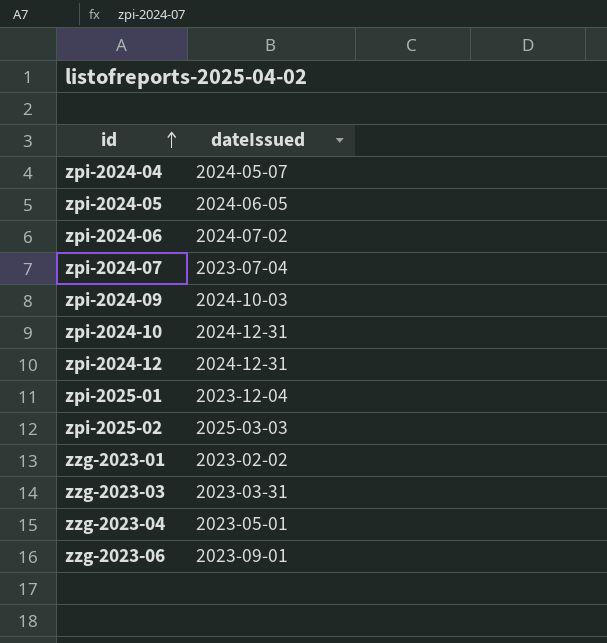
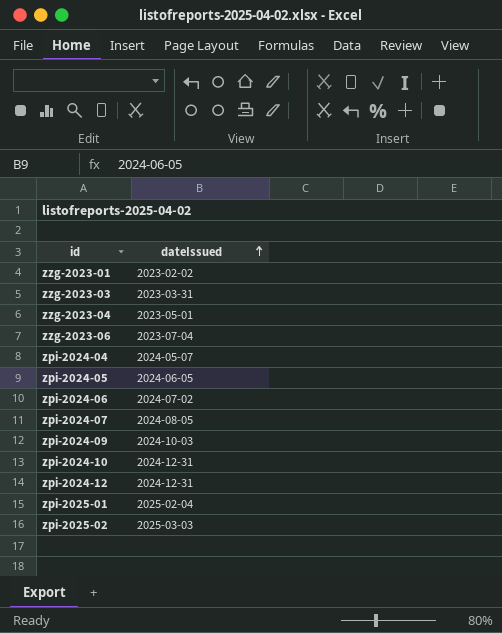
row order: id ascending -> dateIssued ascending
zzg-2023-06 | dateIssued: 2023-09-01 -> 2023-07-04
zpi-2024-07 | dateIssued: 2023-07-04 -> 2024-08-05
zpi-2025-01 | dateIssued: 2023-12-04 -> 2025-02-04

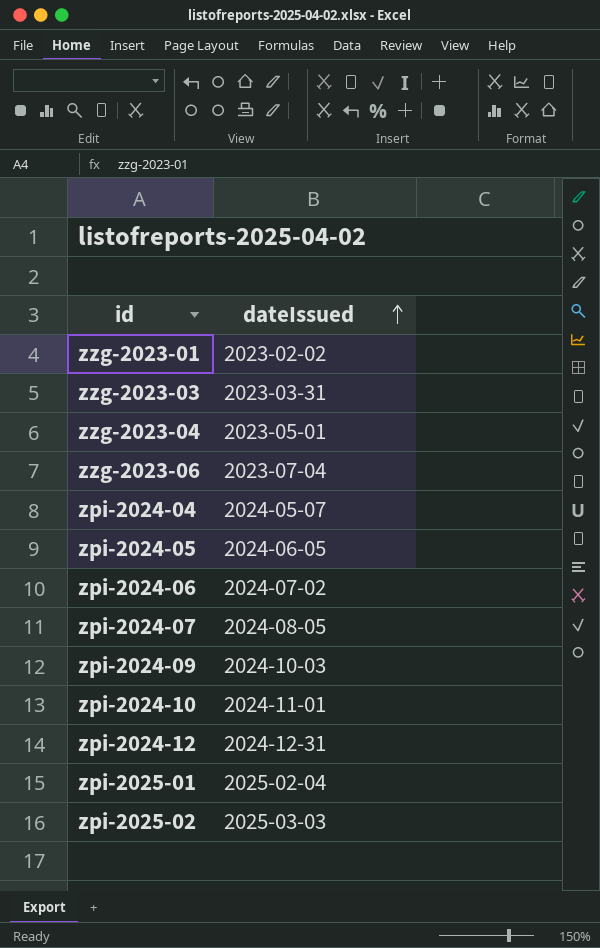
zpi-2024-10 | dateIssued: 2024-12-31 -> 2024-11-01

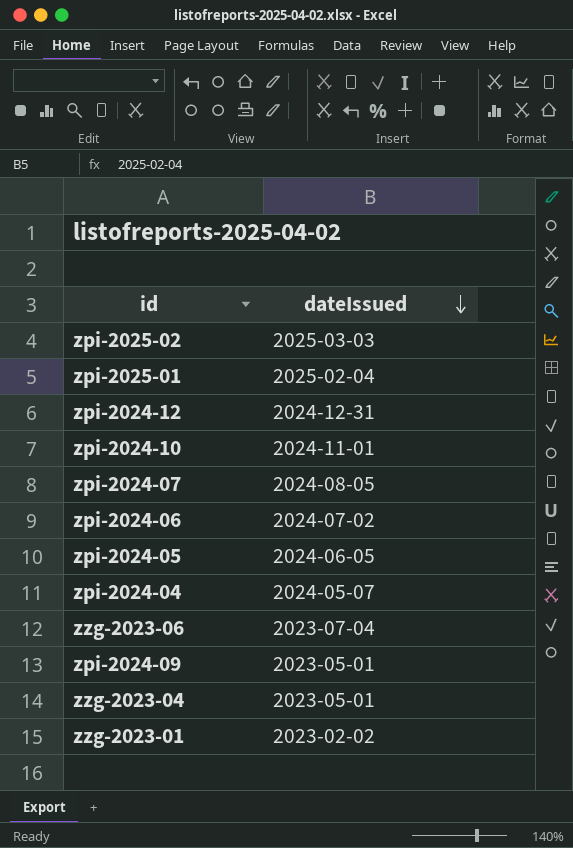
row order: dateIssued ascending -> dateIssued descending
row zzg-2023-03: 2023-03-31 -> none
zpi-2024-09 | dateIssued: 2024-10-03 -> 2023-05-01

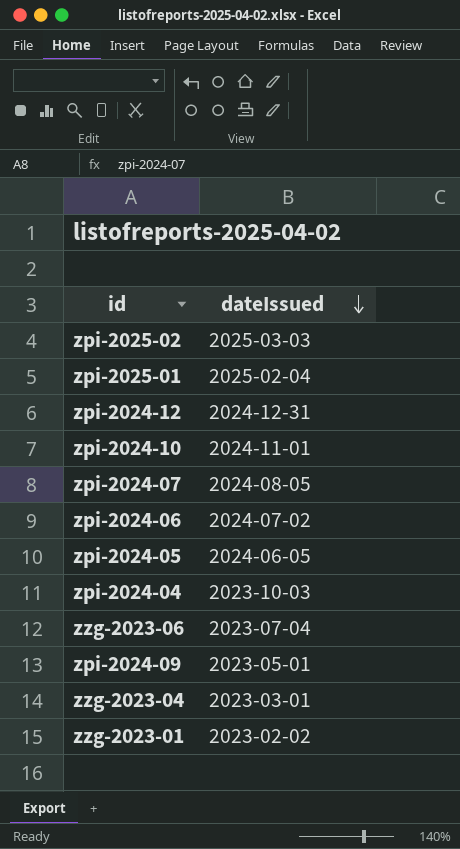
zpi-2024-04 | dateIssued: 2024-05-07 -> 2023-10-03
zzg-2023-04 | dateIssued: 2023-05-01 -> 2023-03-01

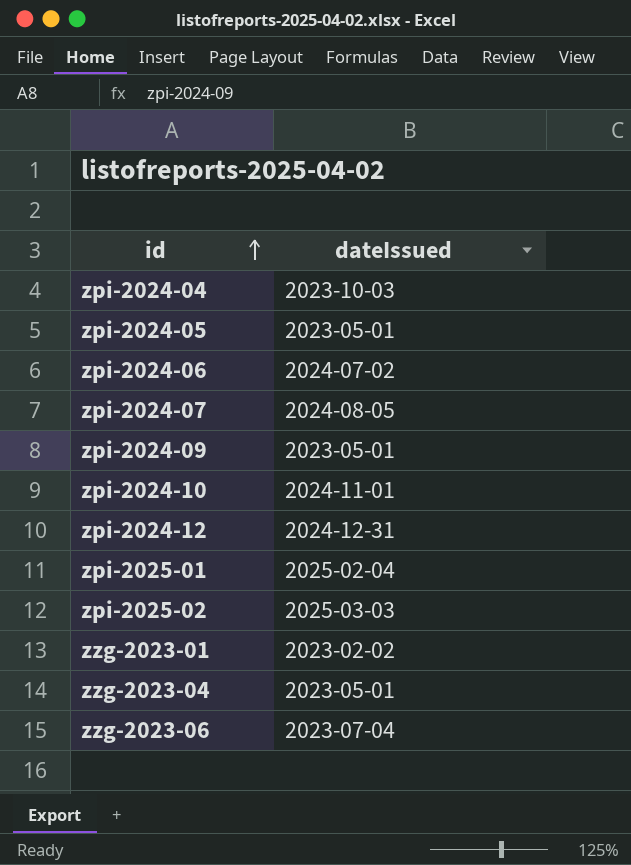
row order: dateIssued descending -> id ascending
zpi-2024-05 | dateIssued: 2024-06-05 -> 2023-05-01
zzg-2023-04 | dateIssued: 2023-03-01 -> 2023-05-01

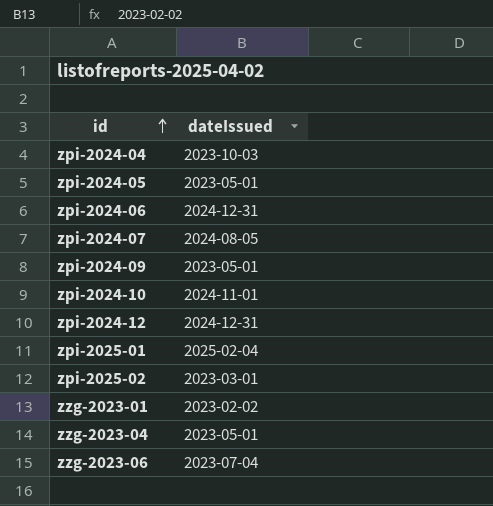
zpi-2024-06 | dateIssued: 2024-07-02 -> 2024-12-31
zpi-2025-02 | dateIssued: 2025-03-03 -> 2023-03-01

